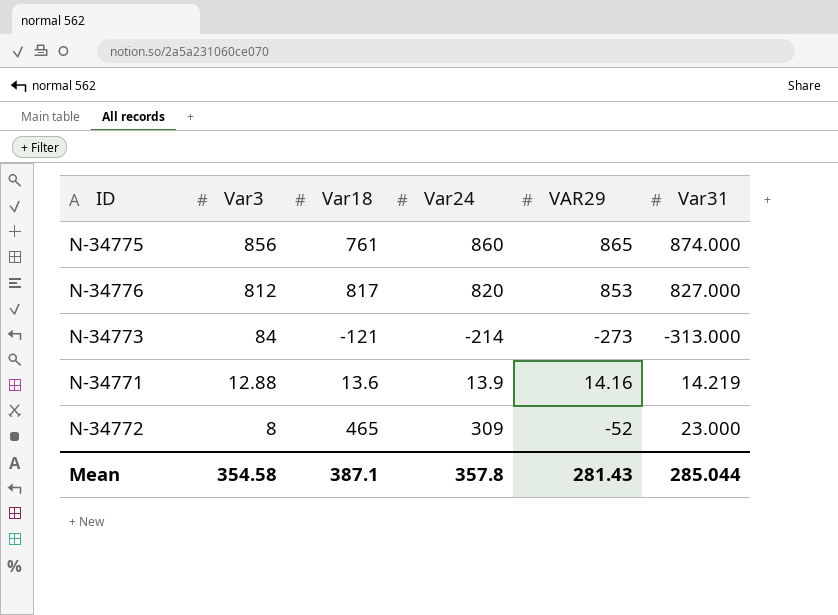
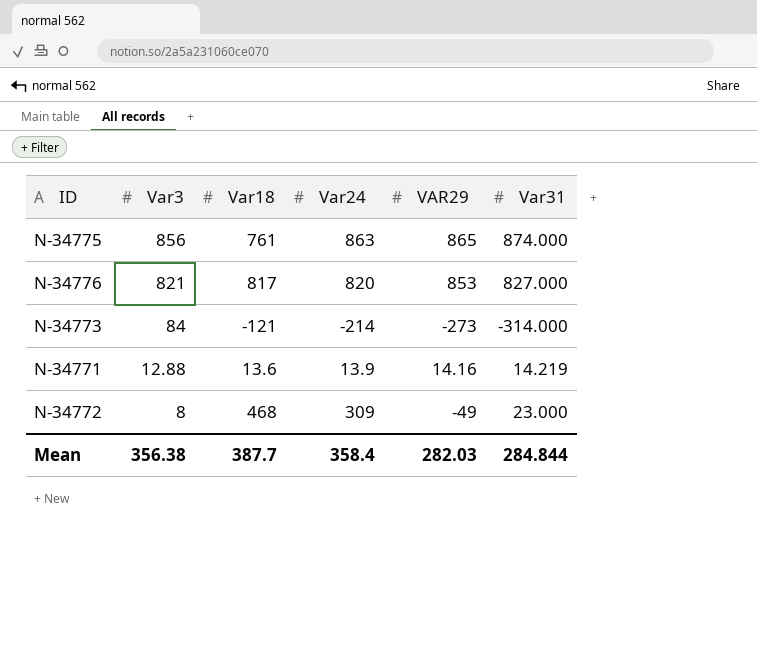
N-34775 | Var24: 860 -> 863
N-34776 | Var3: 812 -> 821
N-34773 | Var31: -313.000 -> -314.000
N-34772 | Var18: 465 -> 468
N-34772 | VAR29: -52 -> -49
Mean | Var3: 354.58 -> 356.38
Mean | Var18: 387.1 -> 387.7
Mean | Var24: 357.8 -> 358.4
Mean | VAR29: 281.43 -> 282.03
Mean | Var31: 285.044 -> 284.844

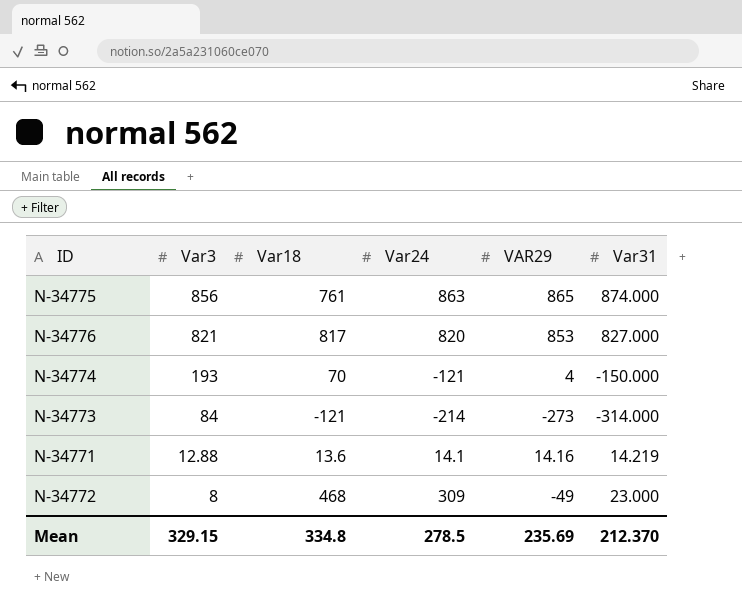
row N-34774: none -> 193 | 70 | -121 | 4 | -150.000
N-34771 | Var24: 13.9 -> 14.1
Mean | Var3: 356.38 -> 329.15
Mean | Var18: 387.7 -> 334.8
Mean | Var24: 358.4 -> 278.5
Mean | VAR29: 282.03 -> 235.69
Mean | Var31: 284.844 -> 212.370

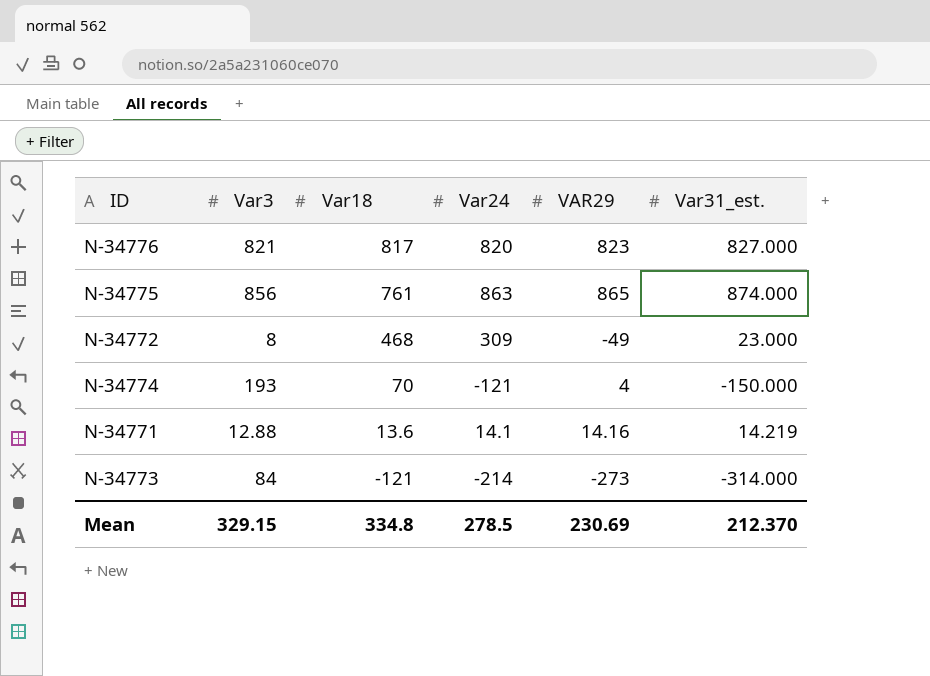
row order: Var3 descending -> Var18 descending
column name: Var31 -> Var31_est.
N-34776 | VAR29: 853 -> 823
Mean | VAR29: 235.69 -> 230.69

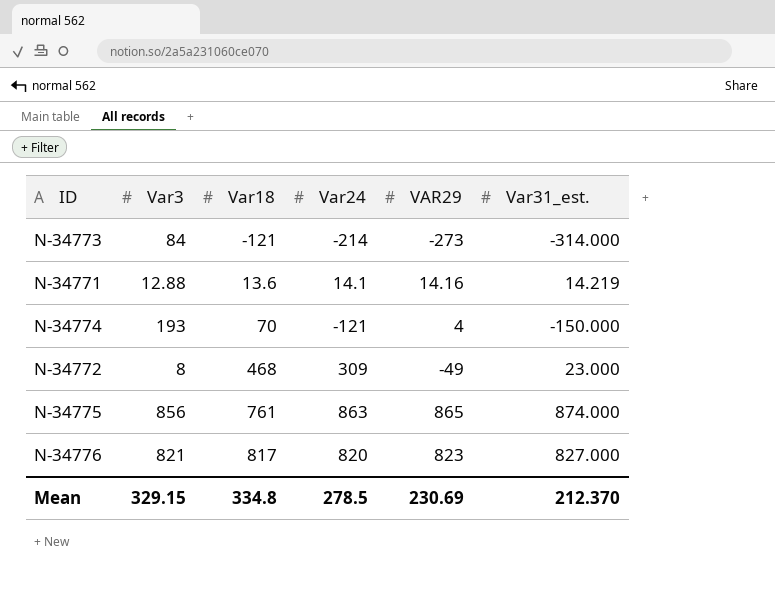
row order: Var18 descending -> Var18 ascending

